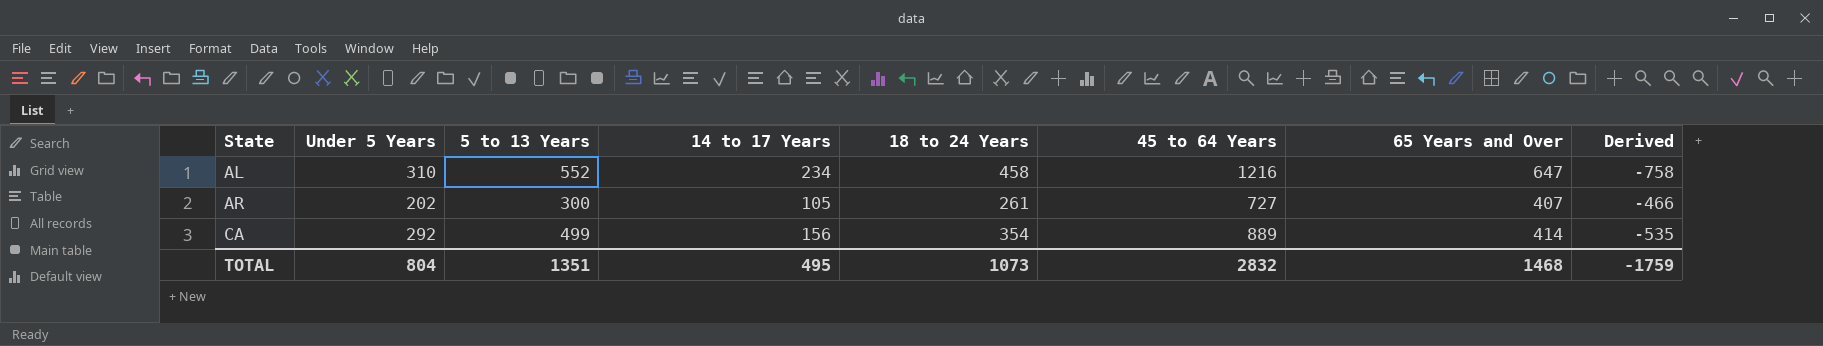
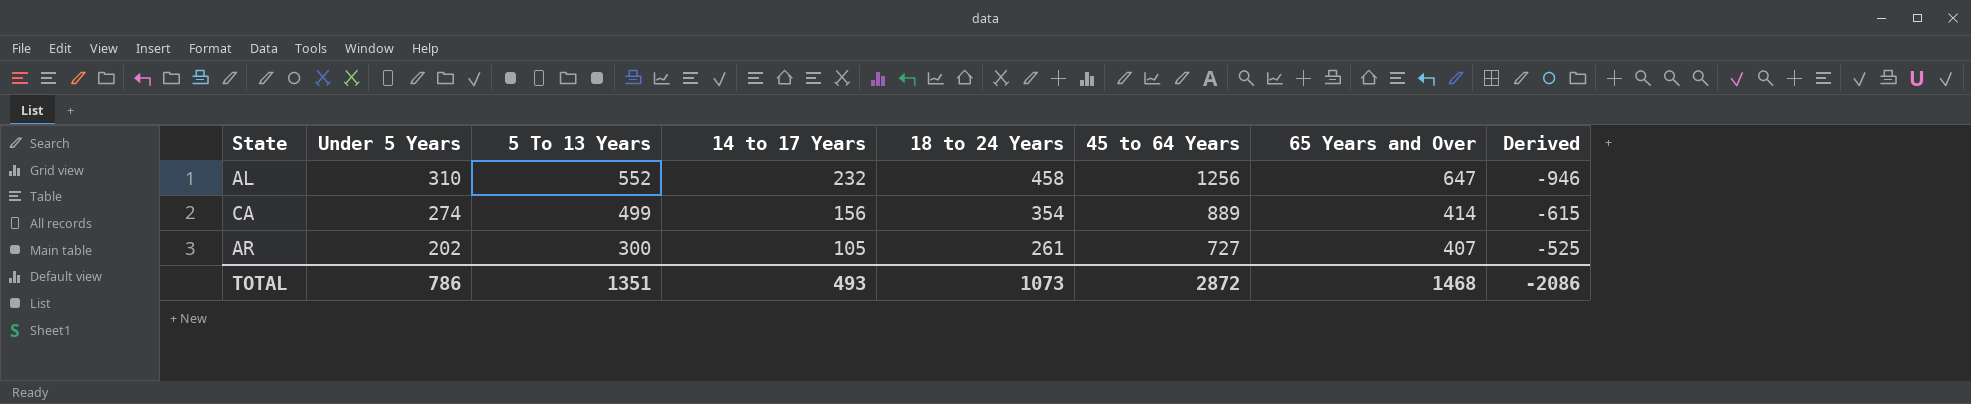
row order: State ascending -> Under 5 Years descending
column name: 5 to 13 Years -> 5 To 13 Years
column Derived | formula: [18 to 24 Years] - [45 to 64 Years] -> [Under 5 Years] - [45 to 64 Years]
AL | 14 to 17 Years: 234 -> 232
AL | 45 to 64 Years: 1216 -> 1256
CA | Under 5 Years: 292 -> 274
TOTAL | Under 5 Years: 804 -> 786
TOTAL | 14 to 17 Years: 495 -> 493
TOTAL | 45 to 64 Years: 2832 -> 2872
TOTAL | Derived: -1759 -> -2086

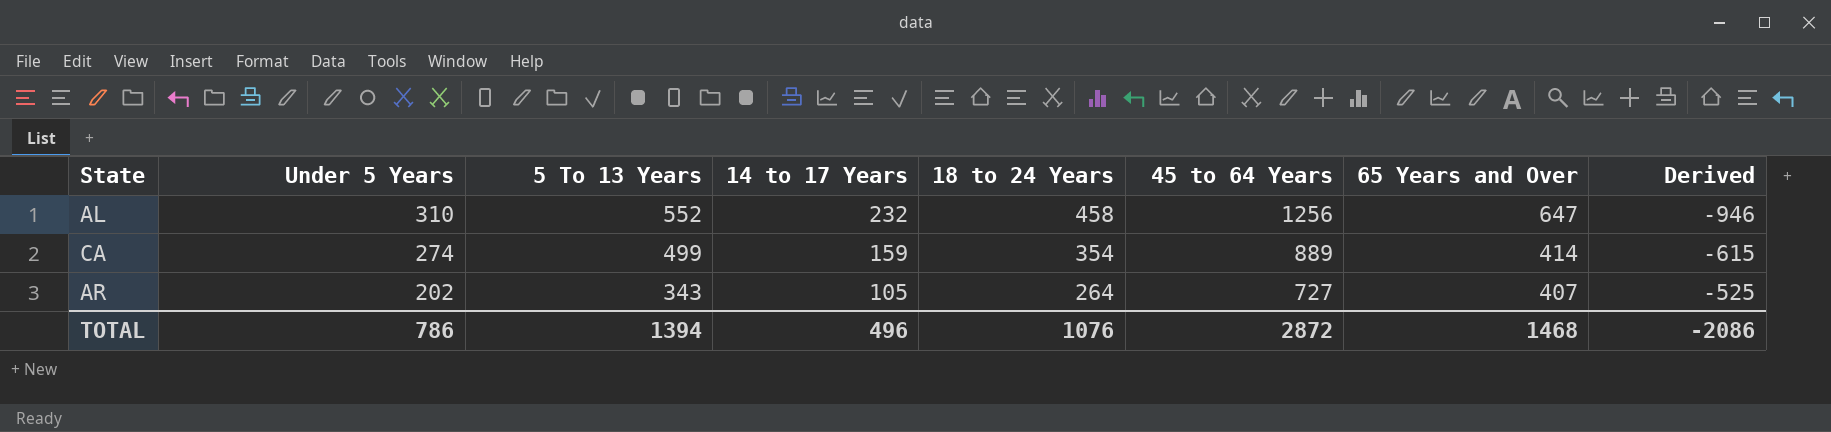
CA | 14 to 17 Years: 156 -> 159
AR | 5 To 13 Years: 300 -> 343
AR | 18 to 24 Years: 261 -> 264
TOTAL | 5 To 13 Years: 1351 -> 1394
TOTAL | 14 to 17 Years: 493 -> 496
TOTAL | 18 to 24 Years: 1073 -> 1076

